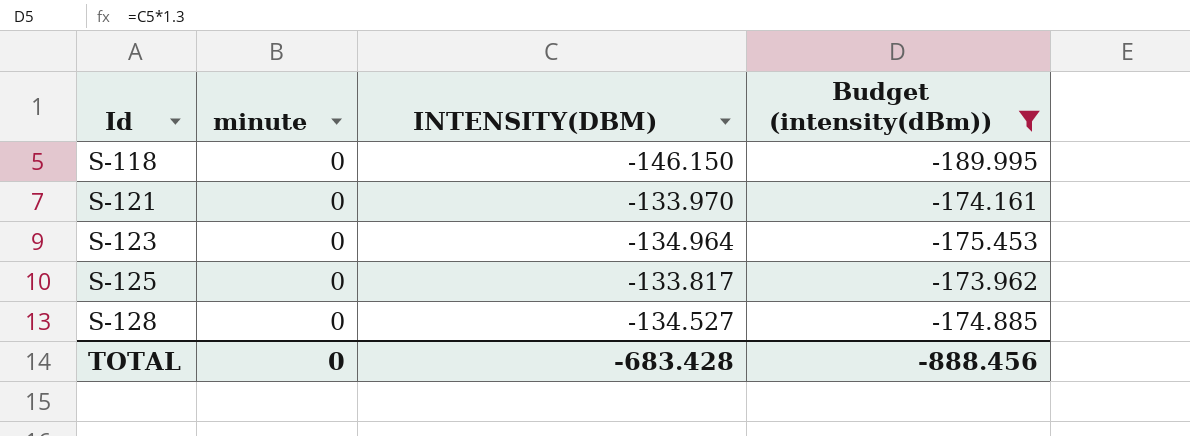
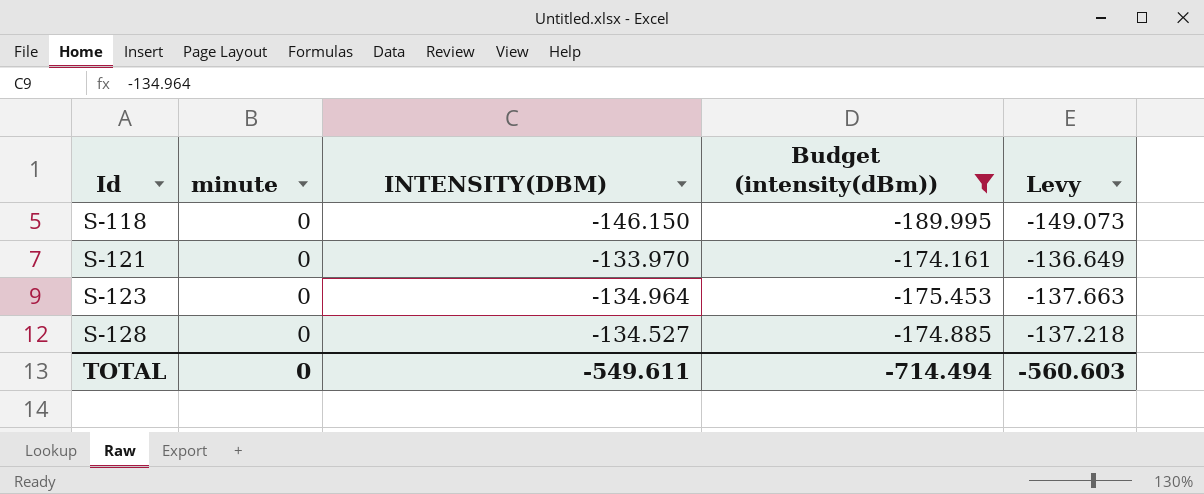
column Levy | formula: none -> [INTENSITY(DBM)] * 1.02
row S-125: 0 | -133.817 | -173.962 -> none
TOTAL | INTENSITY(DBM): -683.428 -> -549.611
TOTAL | Budget (intensity(dBm)): -888.456 -> -714.494

